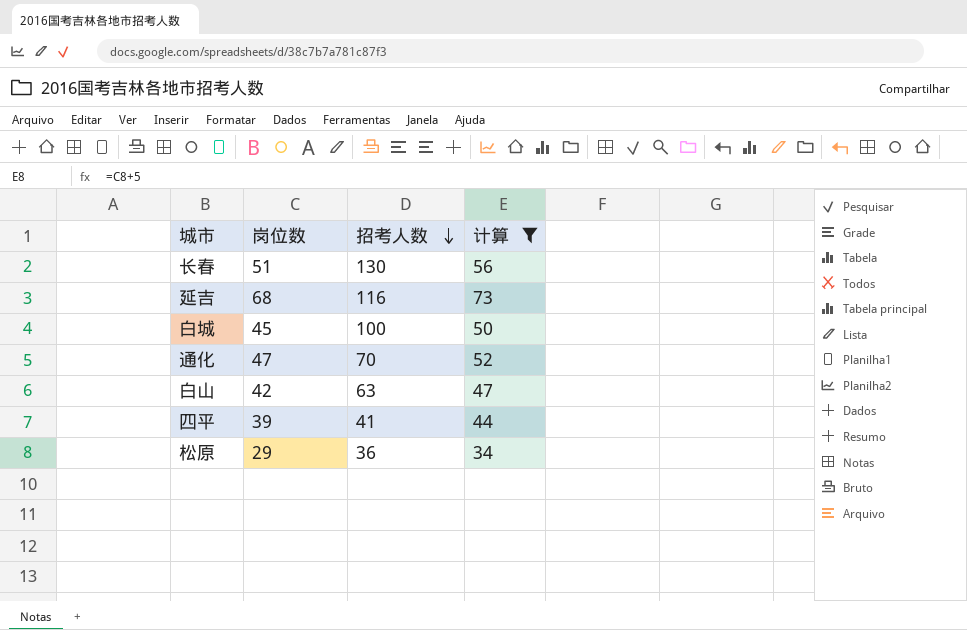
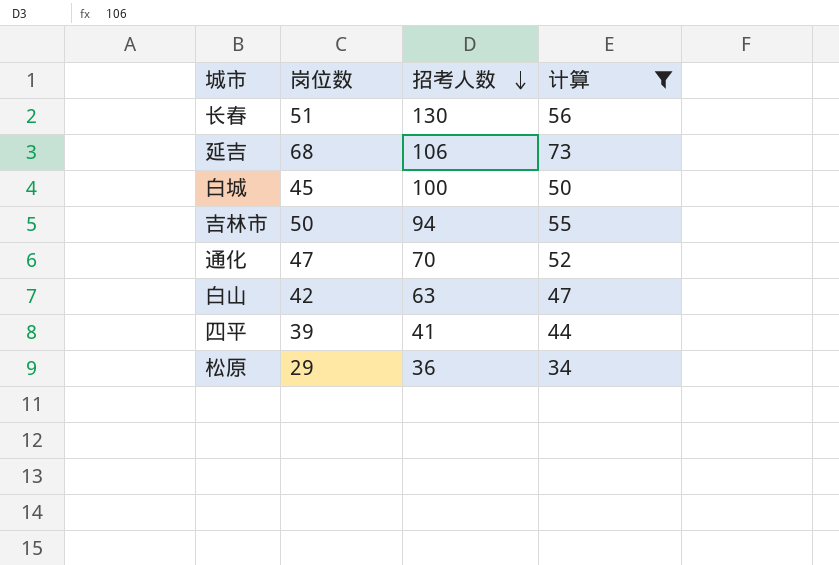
延吉 | 招考人数: 116 -> 106
row 吉林市: none -> 50 | 94 | 55

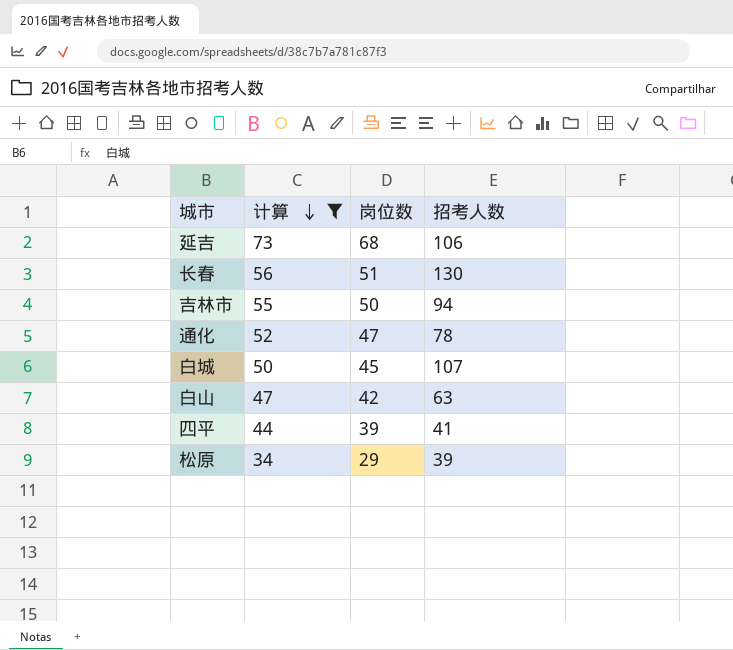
row order: 招考人数 descending -> 计算 descending
column 计算 | position: 4 -> 2
通化 | 招考人数: 70 -> 78
白城 | 招考人数: 100 -> 107
松原 | 招考人数: 36 -> 39

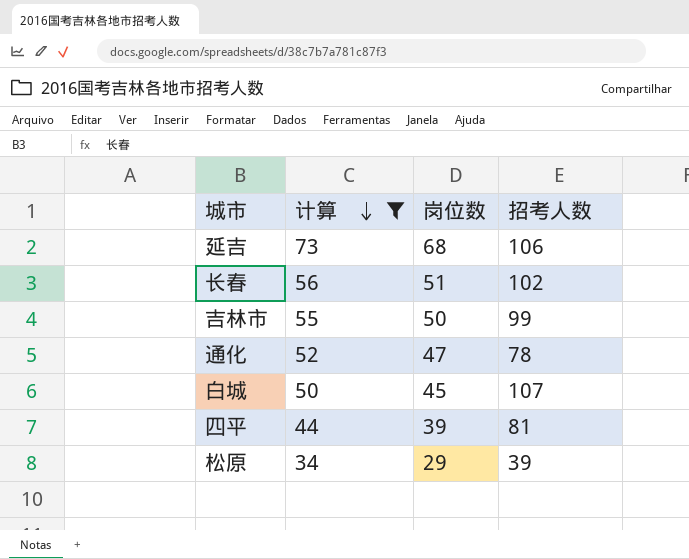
row 白山: 47 | 42 | 63 -> none
长春 | 招考人数: 130 -> 102
吉林市 | 招考人数: 94 -> 99
四平 | 招考人数: 41 -> 81

